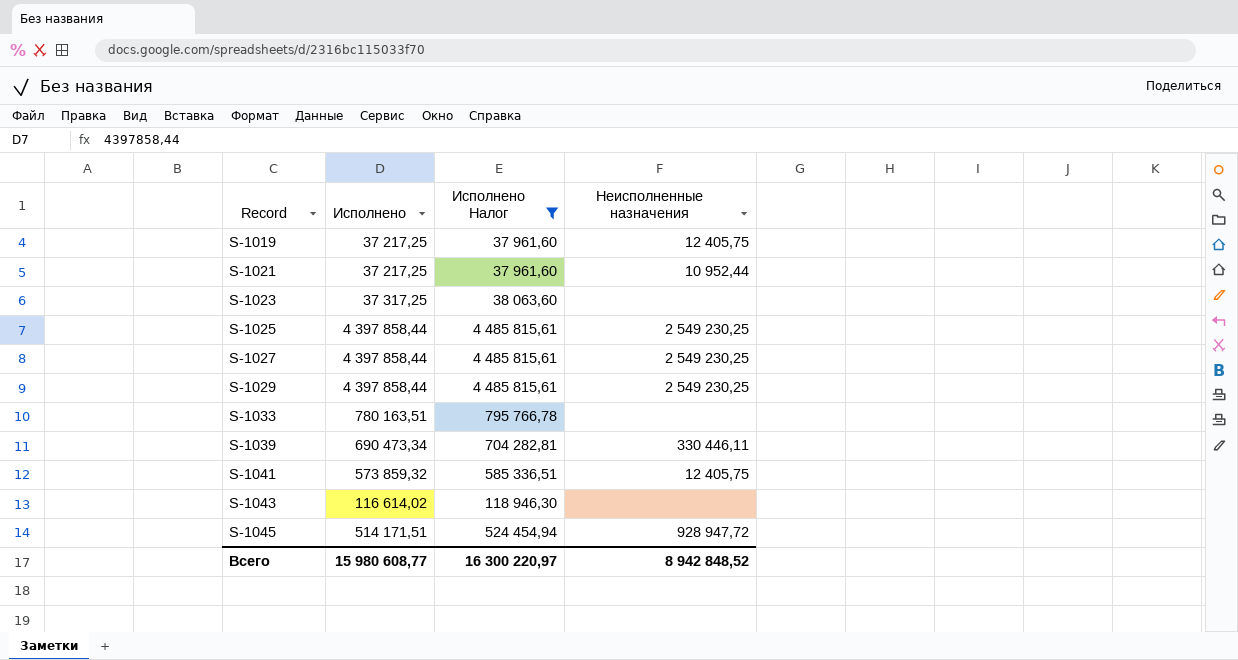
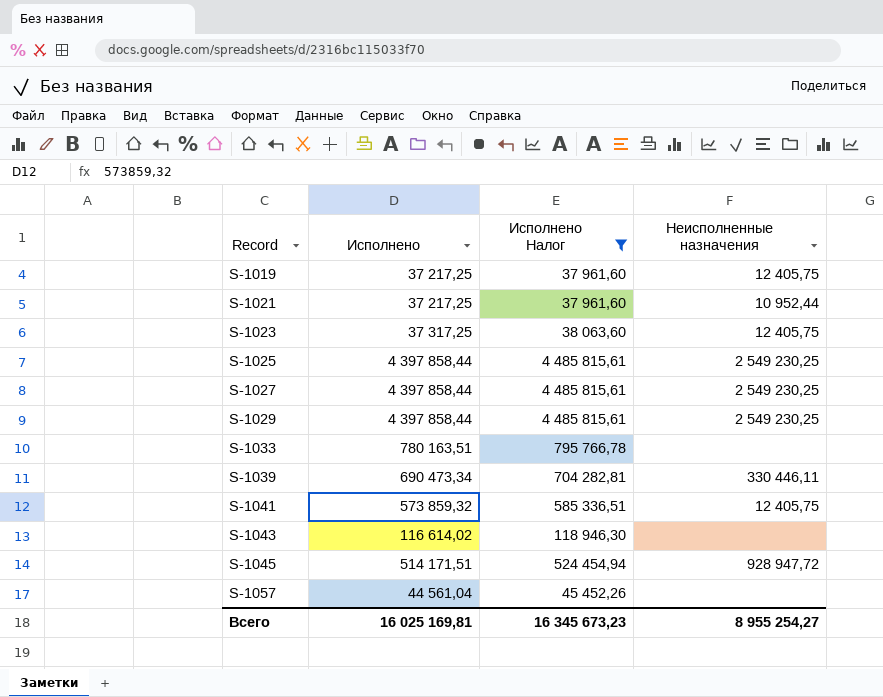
S-1023 | Неисполненные назначения: none -> 12 405,75
row S-1057: none -> 44 561,04 | 45 452,26 | none
Всего | Исполнено: 15 980 608,77 -> 16 025 169,81
Всего | Исполнено Налог: 16 300 220,97 -> 16 345 673,23
Всего | Неисполненные назначения: 8 942 848,52 -> 8 955 254,27

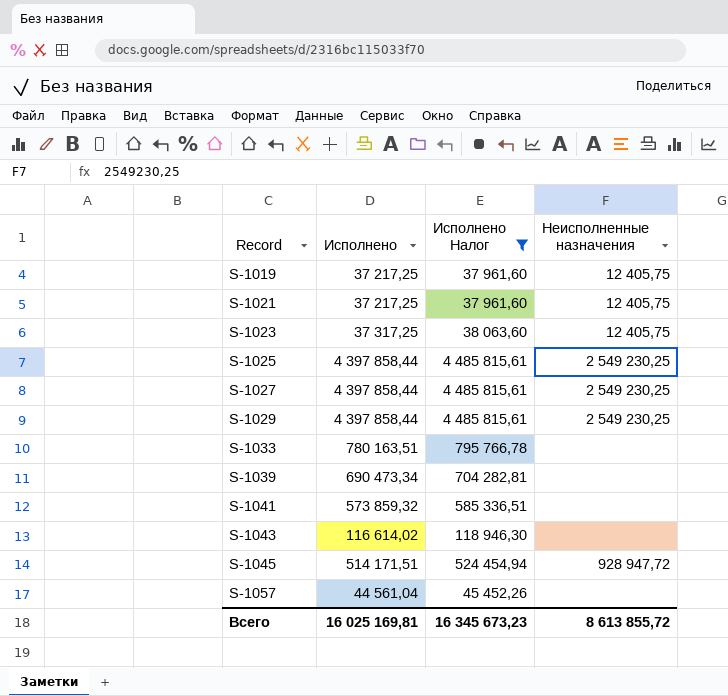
S-1021 | Неисполненные назначения: 10 952,44 -> 12 405,75
S-1039 | Неисполненные назначения: 330 446,11 -> none
S-1041 | Неисполненные назначения: 12 405,75 -> none
Всего | Неисполненные назначения: 8 955 254,27 -> 8 613 855,72

